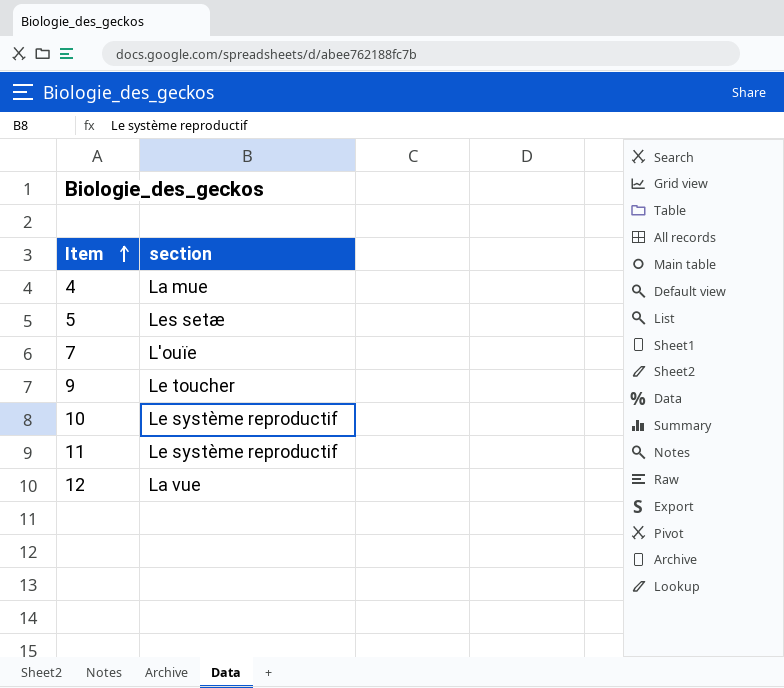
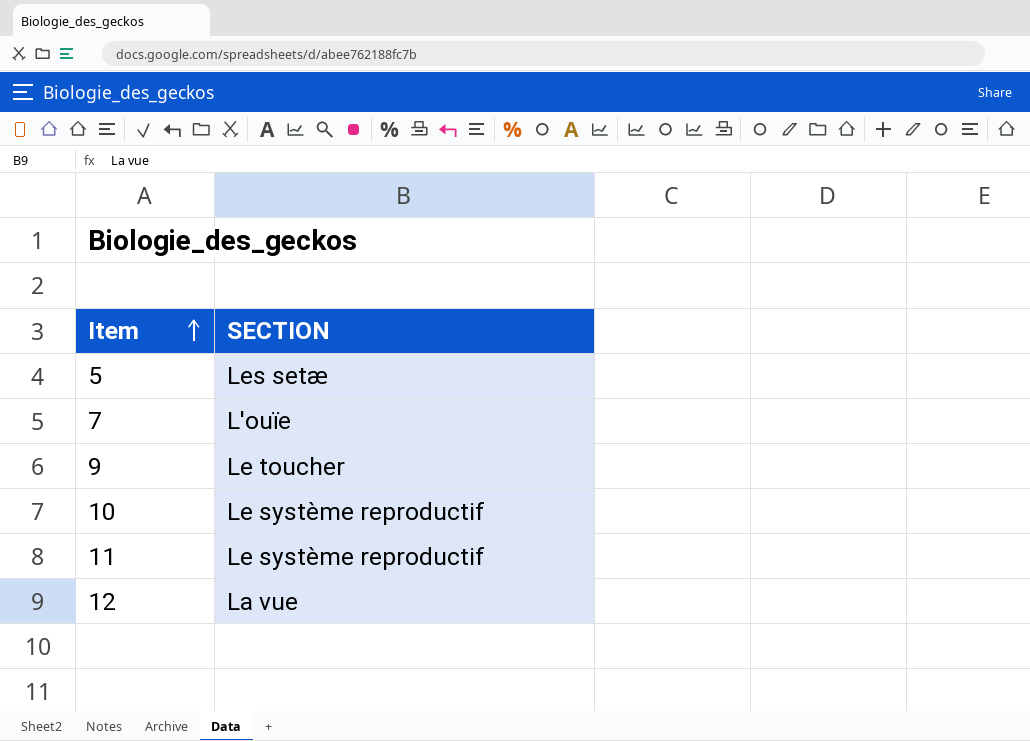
column name: section -> SECTION
row 4: La mue -> none

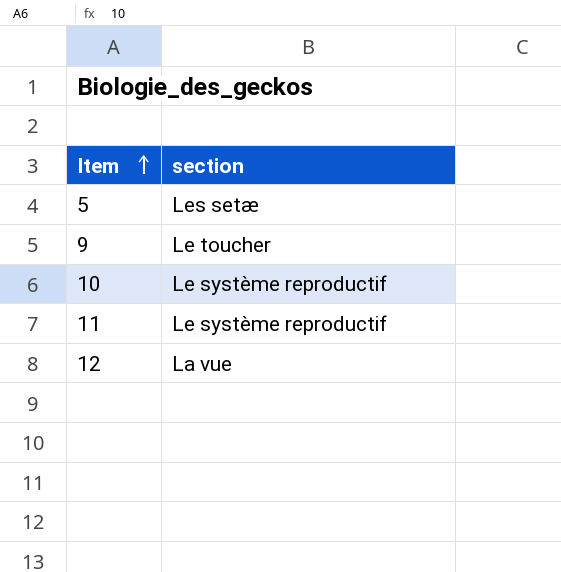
column name: SECTION -> section
row 7: L'ouïe -> none

